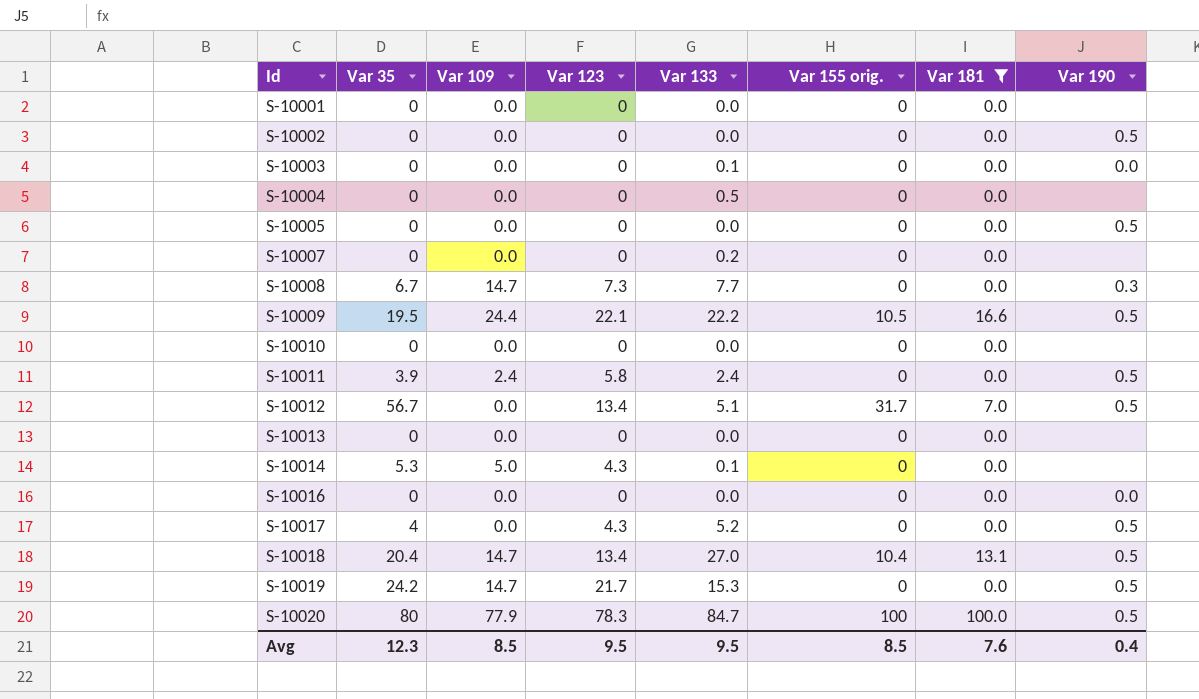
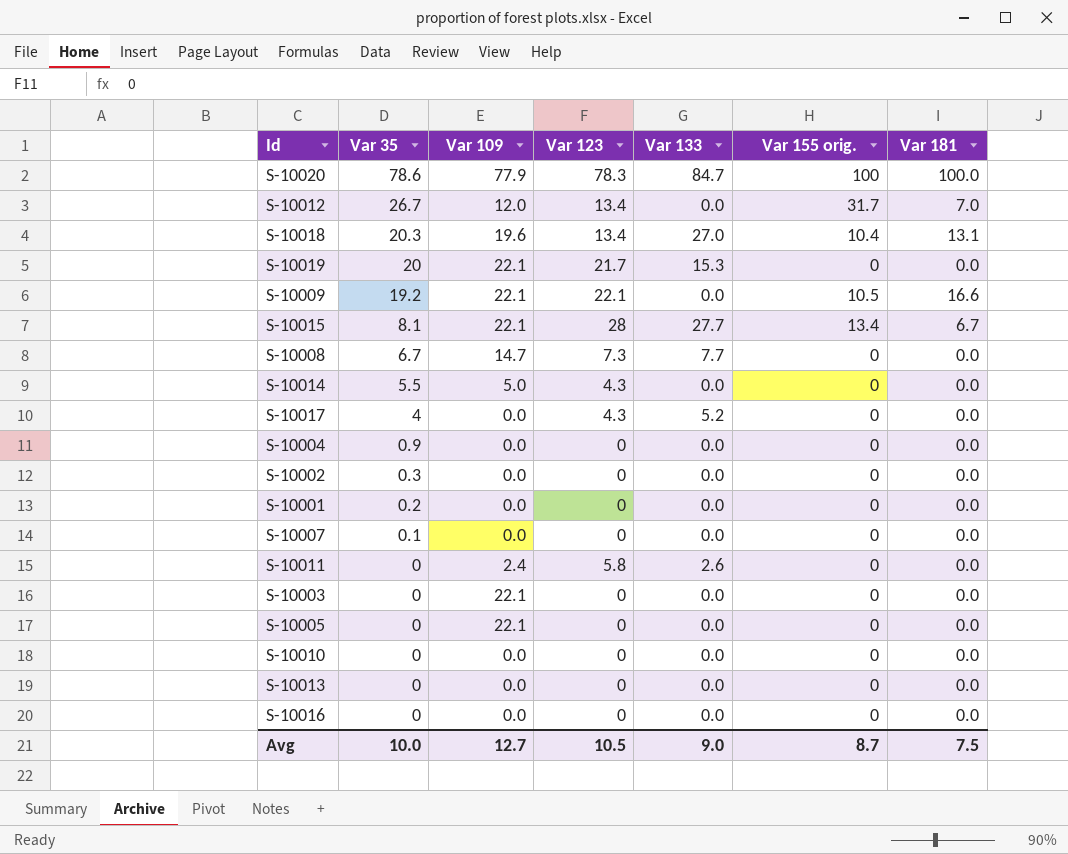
filter: Var 181 != 6.7 -> none
row order: Id ascending -> Var 35 descending
column Var 190 | position: 8 -> none
S-10020 | Var 35: 80 -> 78.6
S-10012 | Var 35: 56.7 -> 26.7
S-10012 | Var 109: 0.0 -> 12.0
S-10012 | Var 133: 5.1 -> 0.0
S-10018 | Var 35: 20.4 -> 20.3
S-10018 | Var 109: 14.7 -> 19.6
S-10019 | Var 35: 24.2 -> 20
S-10019 | Var 109: 14.7 -> 22.1
S-10009 | Var 35: 19.5 -> 19.2
S-10009 | Var 109: 24.4 -> 22.1
S-10009 | Var 133: 22.2 -> 0.0
S-10014 | Var 35: 5.3 -> 5.5
S-10014 | Var 133: 0.1 -> 0.0
S-10004 | Var 35: 0 -> 0.9
S-10004 | Var 133: 0.5 -> 0.0
S-10002 | Var 35: 0 -> 0.3
S-10001 | Var 35: 0 -> 0.2
S-10007 | Var 35: 0 -> 0.1
S-10007 | Var 133: 0.2 -> 0.0
S-10011 | Var 35: 3.9 -> 0
S-10011 | Var 133: 2.4 -> 2.6
S-10003 | Var 109: 0.0 -> 22.1
S-10003 | Var 133: 0.1 -> 0.0
S-10005 | Var 109: 0.0 -> 22.1
Avg | Var 35: 12.3 -> 10.0
Avg | Var 109: 8.5 -> 12.7
Avg | Var 123: 9.5 -> 10.5
Avg | Var 133: 9.5 -> 9.0
Avg | Var 155 orig.: 8.5 -> 8.7
Avg | Var 181: 7.6 -> 7.5

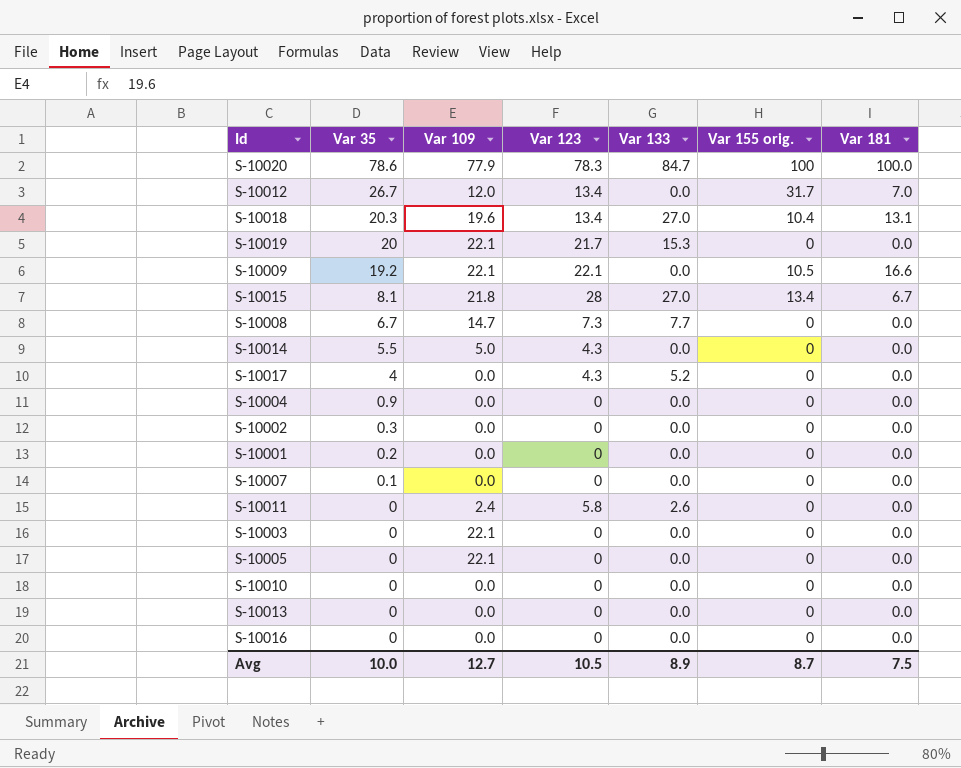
S-10015 | Var 109: 22.1 -> 21.8
S-10015 | Var 133: 27.7 -> 27.0
Avg | Var 133: 9.0 -> 8.9

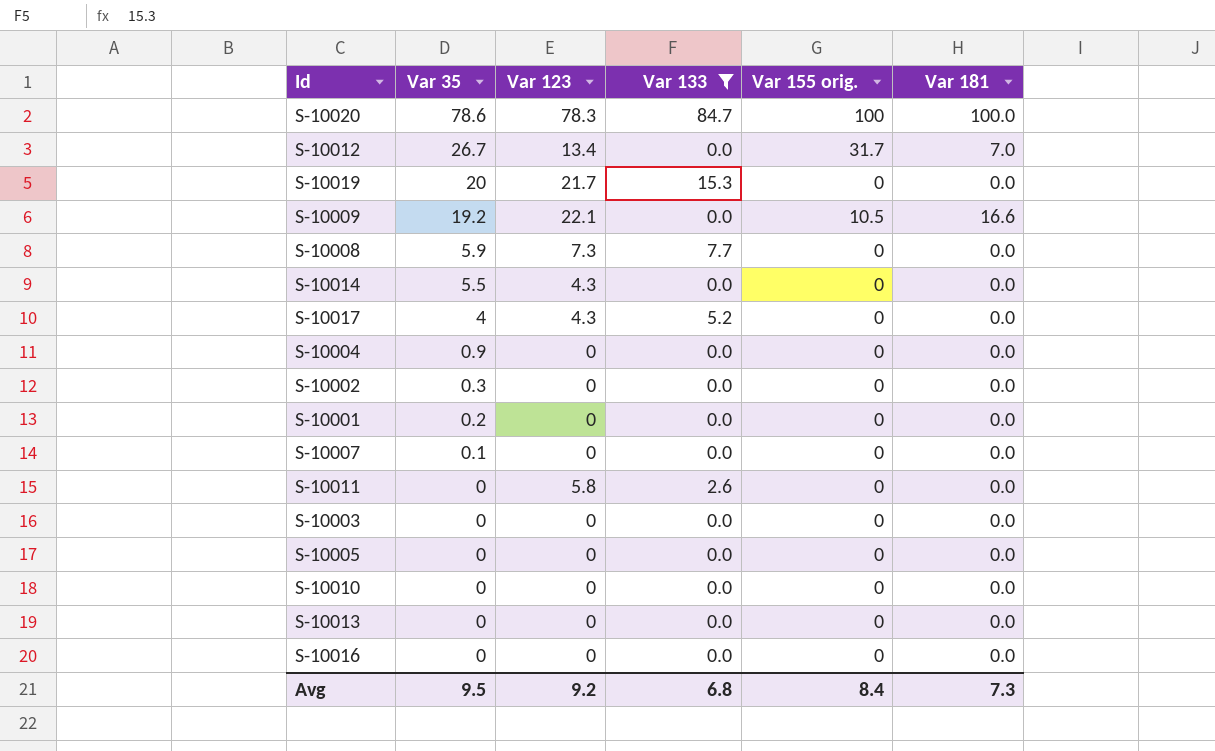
filter: none -> Var 133 != 27.0
column Var 109 | position: 3 -> none
S-10008 | Var 35: 6.7 -> 5.9
Avg | Var 35: 10.0 -> 9.5
Avg | Var 123: 10.5 -> 9.2
Avg | Var 133: 8.9 -> 6.8
Avg | Var 155 orig.: 8.7 -> 8.4
Avg | Var 181: 7.5 -> 7.3

